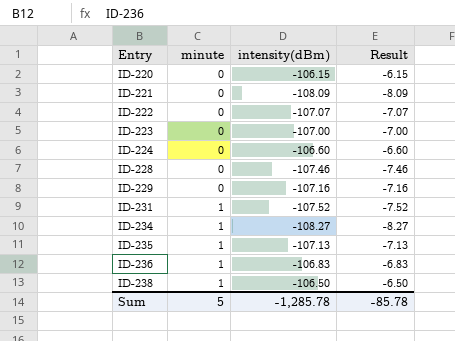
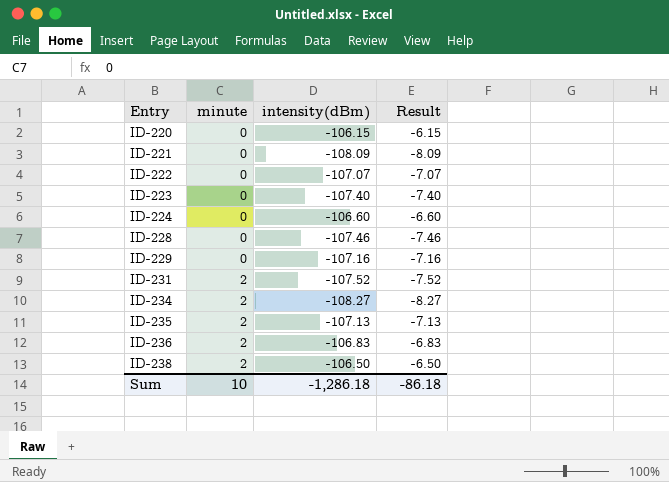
ID-223 | intensity(dBm): -107.00 -> -107.40
ID-223 | Result: -7.00 -> -7.40
ID-231 | minute: 1 -> 2
ID-234 | minute: 1 -> 2
ID-235 | minute: 1 -> 2
ID-236 | minute: 1 -> 2
ID-238 | minute: 1 -> 2
Sum | minute: 5 -> 10
Sum | intensity(dBm): -1,285.78 -> -1,286.18
Sum | Result: -85.78 -> -86.18

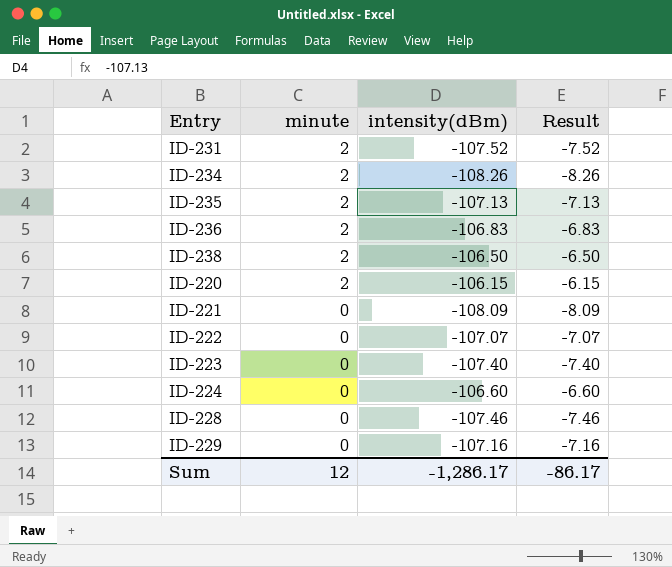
row order: Entry ascending -> minute descending
ID-234 | intensity(dBm): -108.27 -> -108.26
ID-234 | Result: -8.27 -> -8.26
ID-220 | minute: 0 -> 2
Sum | minute: 10 -> 12
Sum | intensity(dBm): -1,286.18 -> -1,286.17
Sum | Result: -86.18 -> -86.17

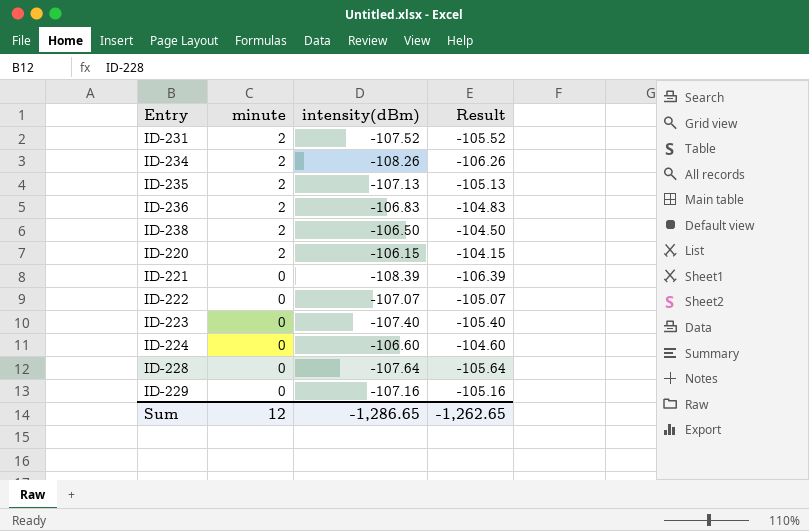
column Result | formula: [intensity(dBm)] + 100 -> [intensity(dBm)] + 2
ID-221 | intensity(dBm): -108.09 -> -108.39
ID-228 | intensity(dBm): -107.46 -> -107.64
Sum | intensity(dBm): -1,286.17 -> -1,286.65
Sum | Result: -86.17 -> -1,262.65

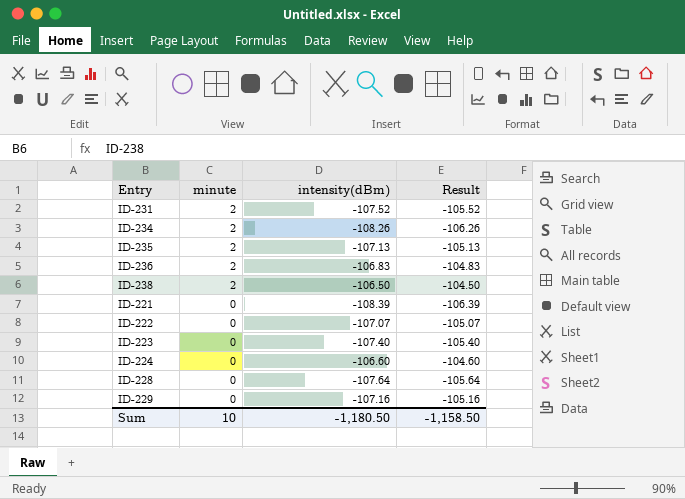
row ID-220: 2 | -106.15 | -104.15 -> none
Sum | minute: 12 -> 10
Sum | intensity(dBm): -1,286.65 -> -1,180.50
Sum | Result: -1,262.65 -> -1,158.50

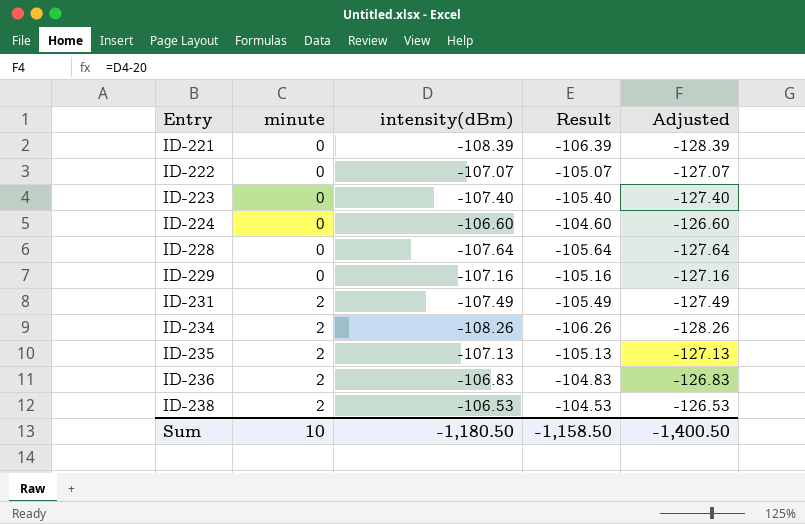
row order: minute descending -> Entry ascending
column Adjusted | formula: none -> [intensity(dBm)] - 20
ID-231 | intensity(dBm): -107.52 -> -107.49
ID-231 | Result: -105.52 -> -105.49
ID-238 | intensity(dBm): -106.50 -> -106.53
ID-238 | Result: -104.50 -> -104.53

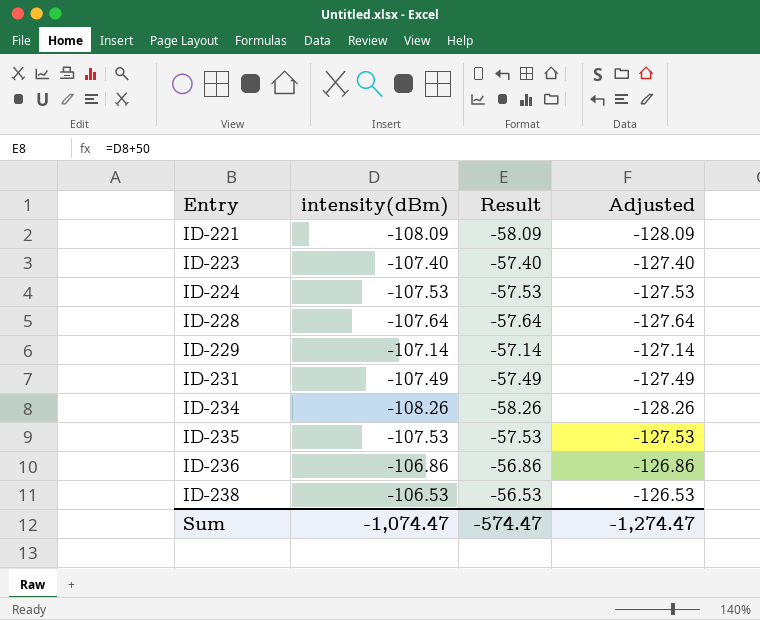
column minute | position: 2 -> none
column Result | formula: [intensity(dBm)] + 2 -> [intensity(dBm)] + 50
row ID-222: 0 | -107.07 | -105.07 | -127.07 -> none
ID-221 | intensity(dBm): -108.39 -> -108.09
ID-221 | Adjusted: -128.39 -> -128.09
ID-224 | intensity(dBm): -106.60 -> -107.53
ID-224 | Adjusted: -126.60 -> -127.53
ID-229 | intensity(dBm): -107.16 -> -107.14
ID-229 | Adjusted: -127.16 -> -127.14
ID-235 | intensity(dBm): -107.13 -> -107.53
ID-235 | Adjusted: -127.13 -> -127.53
ID-236 | intensity(dBm): -106.83 -> -106.86
ID-236 | Adjusted: -126.83 -> -126.86
Sum | intensity(dBm): -1,180.50 -> -1,074.47
Sum | Result: -1,158.50 -> -574.47
Sum | Adjusted: -1,400.50 -> -1,274.47

